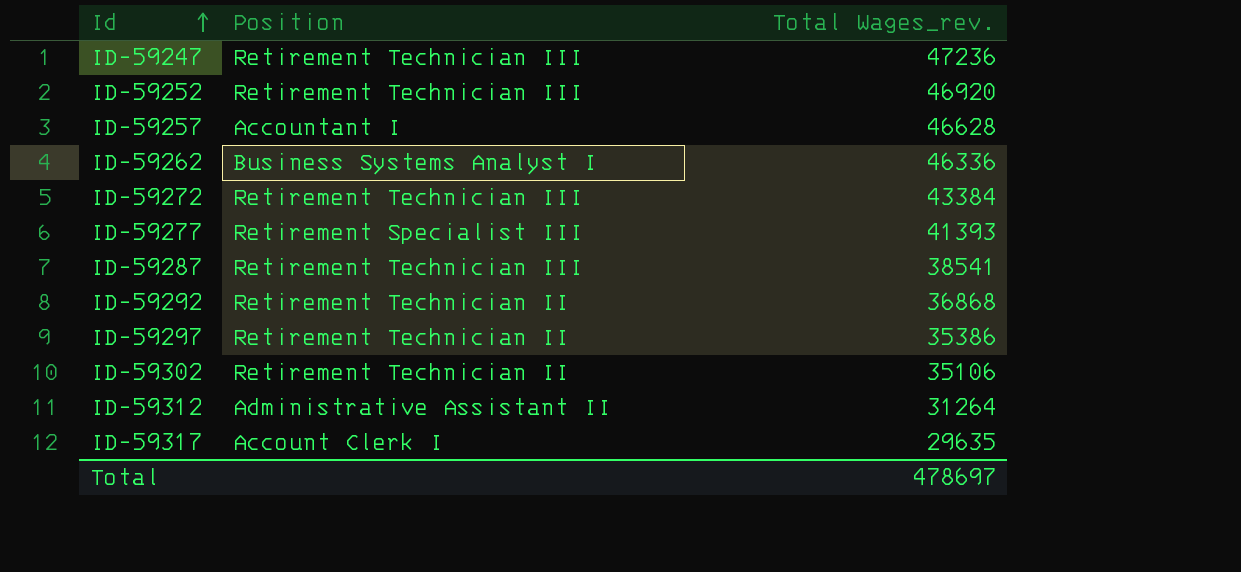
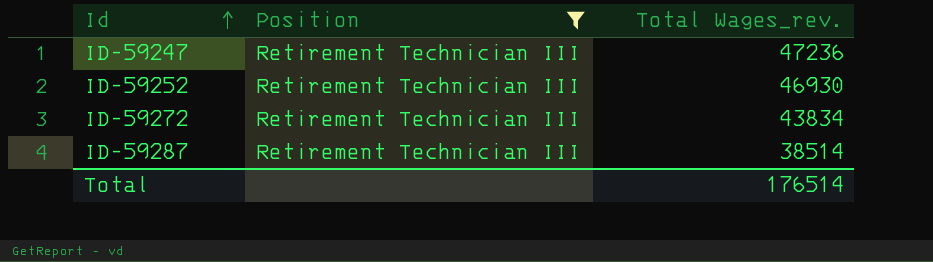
filter: none -> Position = Retirement Technician III
ID-59252 | Total Wages_rev.: 46920 -> 46930
ID-59272 | Total Wages_rev.: 43384 -> 43834
ID-59287 | Total Wages_rev.: 38541 -> 38514
Total | Total Wages_rev.: 478697 -> 176514

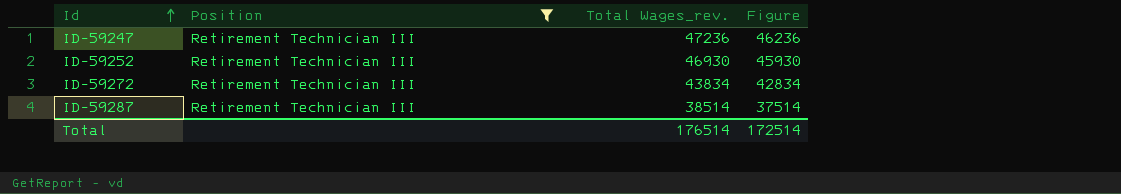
column Figure | formula: none -> [Total Wages_rev.] - 1000

